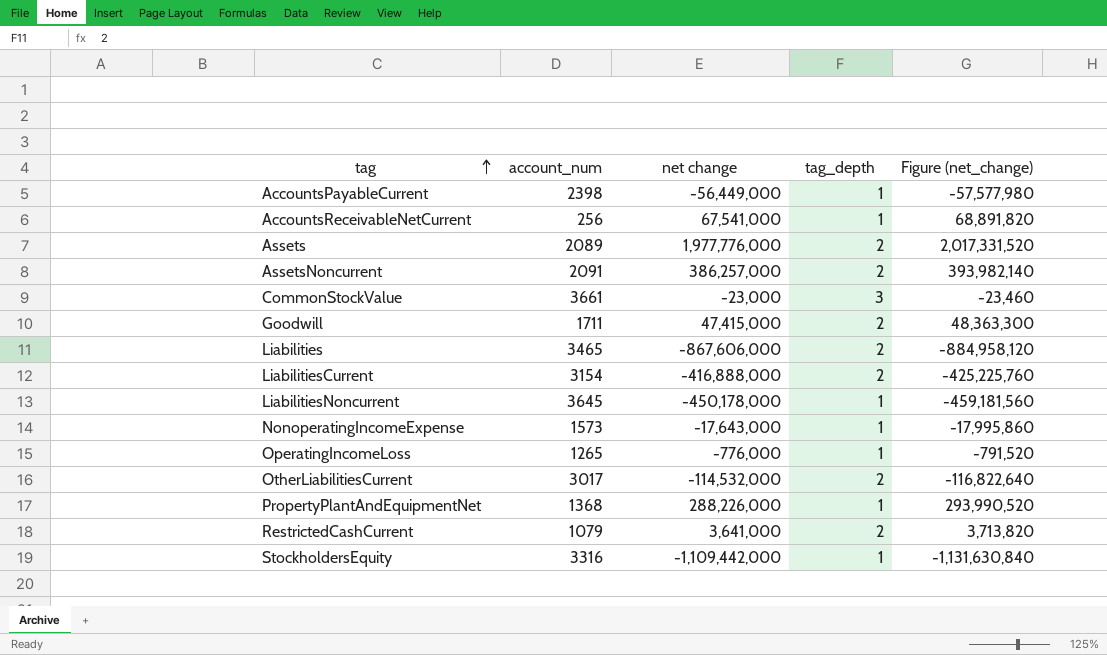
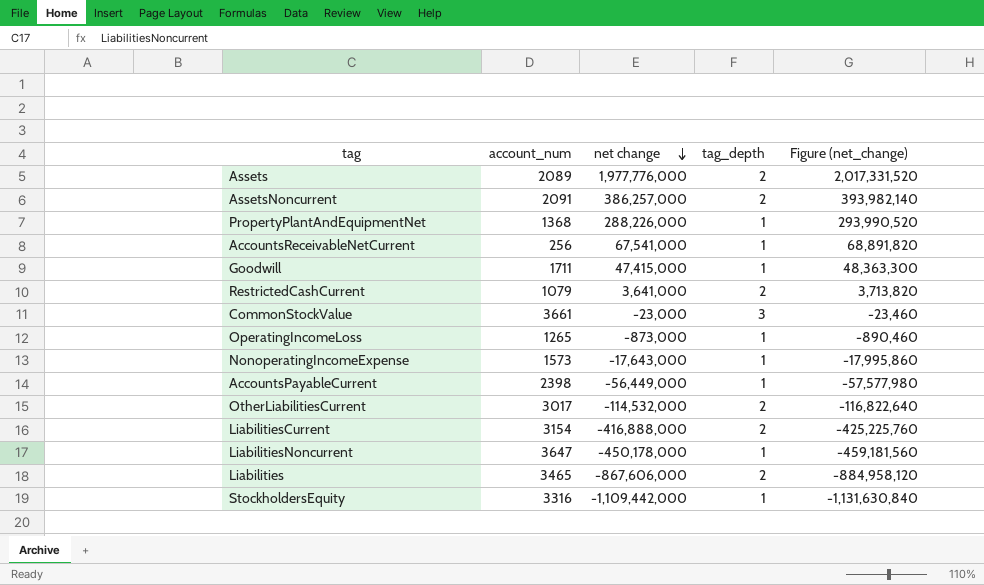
row order: tag ascending -> net change descending
Goodwill | tag_depth: 2 -> 1
OperatingIncomeLoss | net change: -776,000 -> -873,000
OperatingIncomeLoss | Figure (net_change): -791,520 -> -890,460
LiabilitiesNoncurrent | account_num: 3645 -> 3647

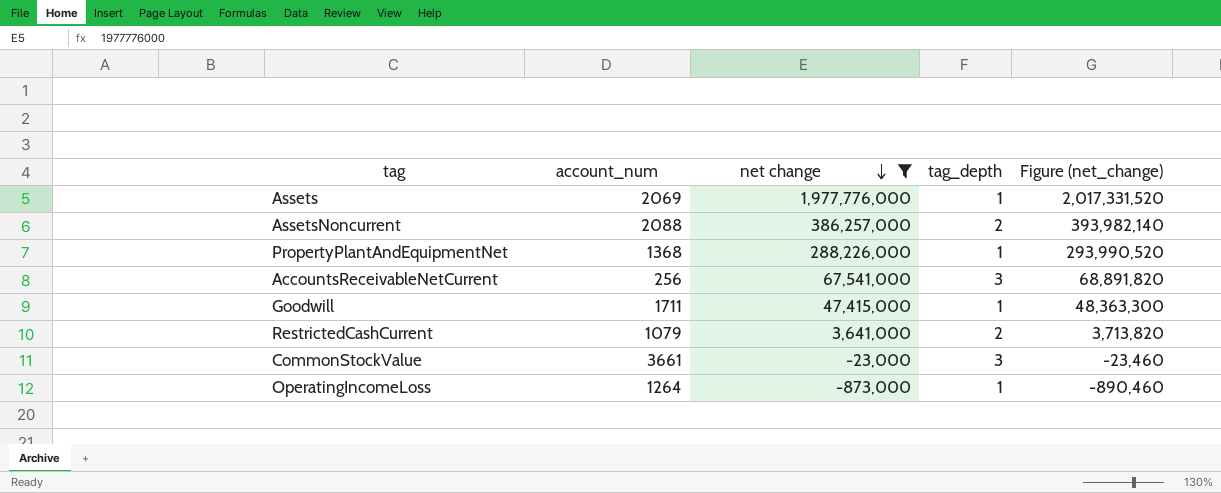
filter: none -> net change >= -873,000
Assets | account_num: 2089 -> 2069
Assets | tag_depth: 2 -> 1
AssetsNoncurrent | account_num: 2091 -> 2088
AccountsReceivableNetCurrent | tag_depth: 1 -> 3
OperatingIncomeLoss | account_num: 1265 -> 1264

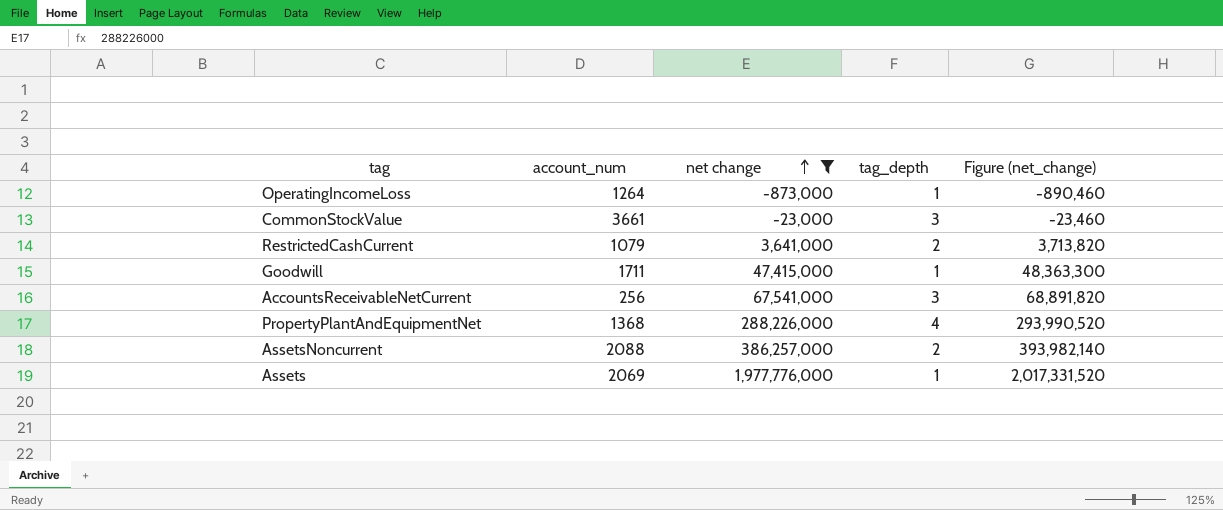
row order: net change descending -> net change ascending
PropertyPlantAndEquipmentNet | tag_depth: 1 -> 4

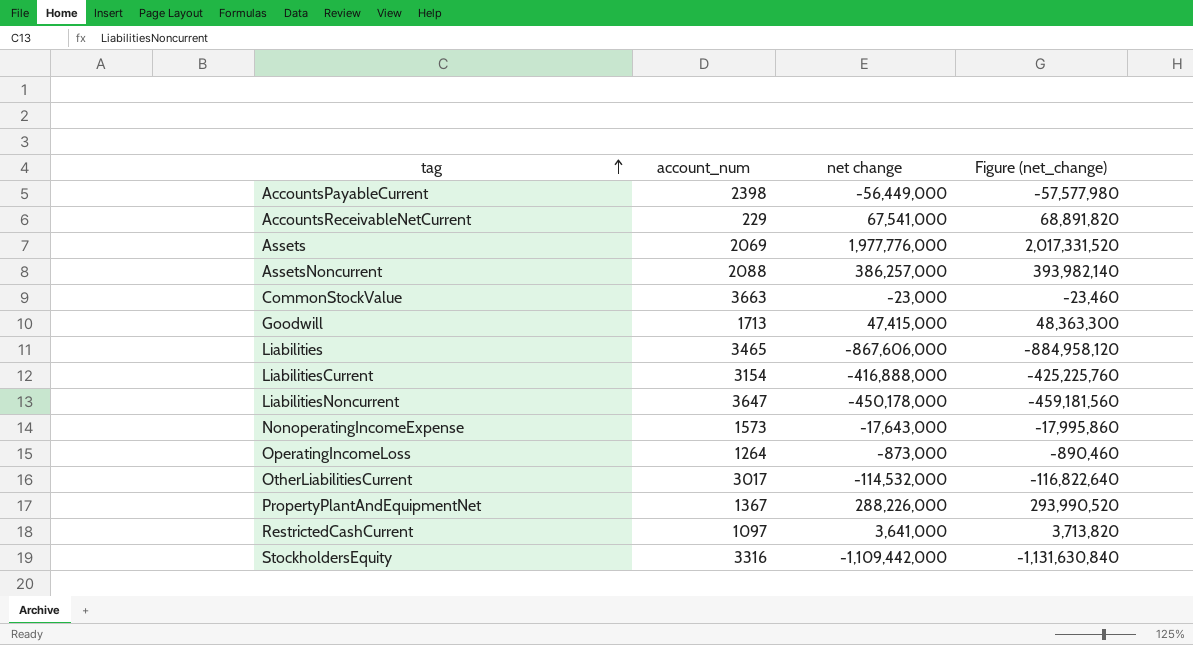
filter: net change >= -873,000 -> none
row order: net change ascending -> tag ascending
column tag_depth | position: 4 -> none
AccountsReceivableNetCurrent | account_num: 256 -> 229
CommonStockValue | account_num: 3661 -> 3663
Goodwill | account_num: 1711 -> 1713
PropertyPlantAndEquipmentNet | account_num: 1368 -> 1367
RestrictedCashCurrent | account_num: 1079 -> 1097

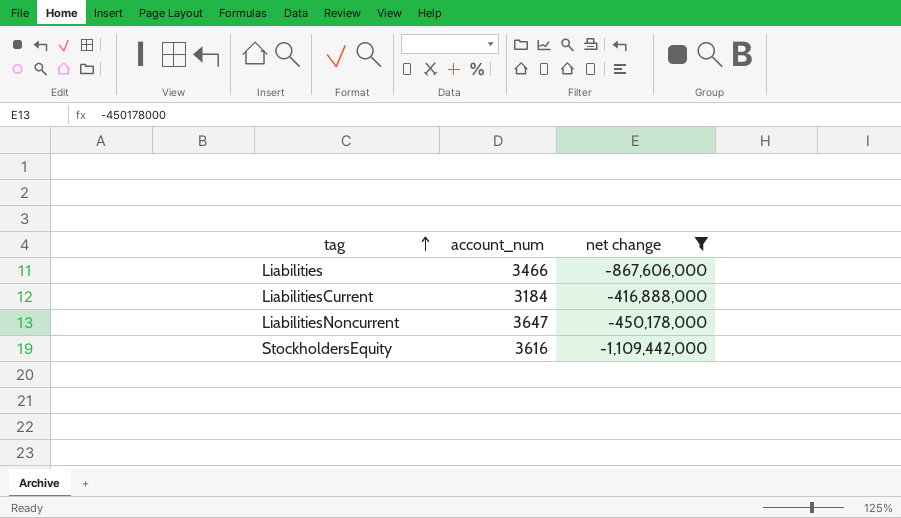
filter: none -> net change <= -416,888,000
column Figure (net_change) | formula: [net change] * 1.02 -> none
Liabilities | account_num: 3465 -> 3466
LiabilitiesCurrent | account_num: 3154 -> 3184
StockholdersEquity | account_num: 3316 -> 3616

